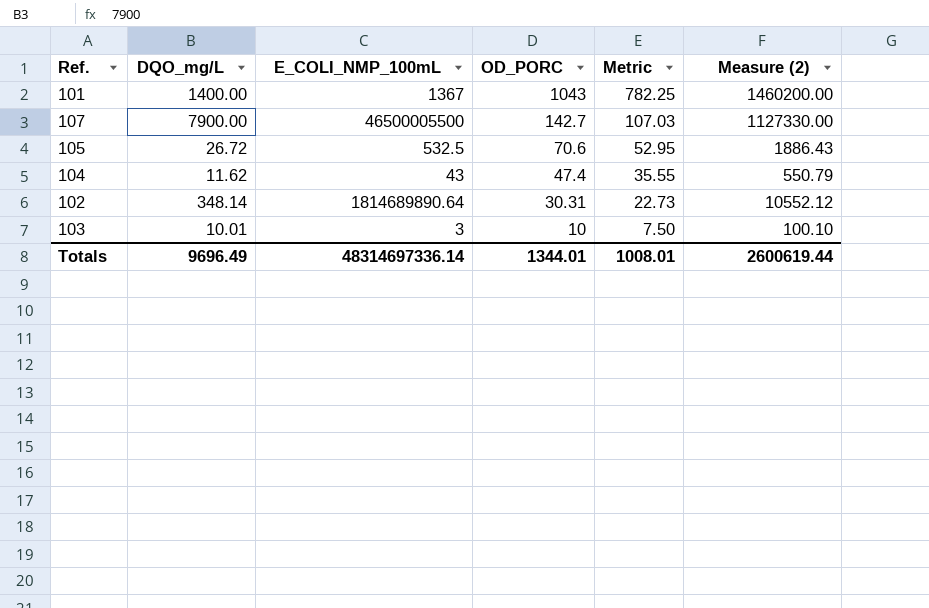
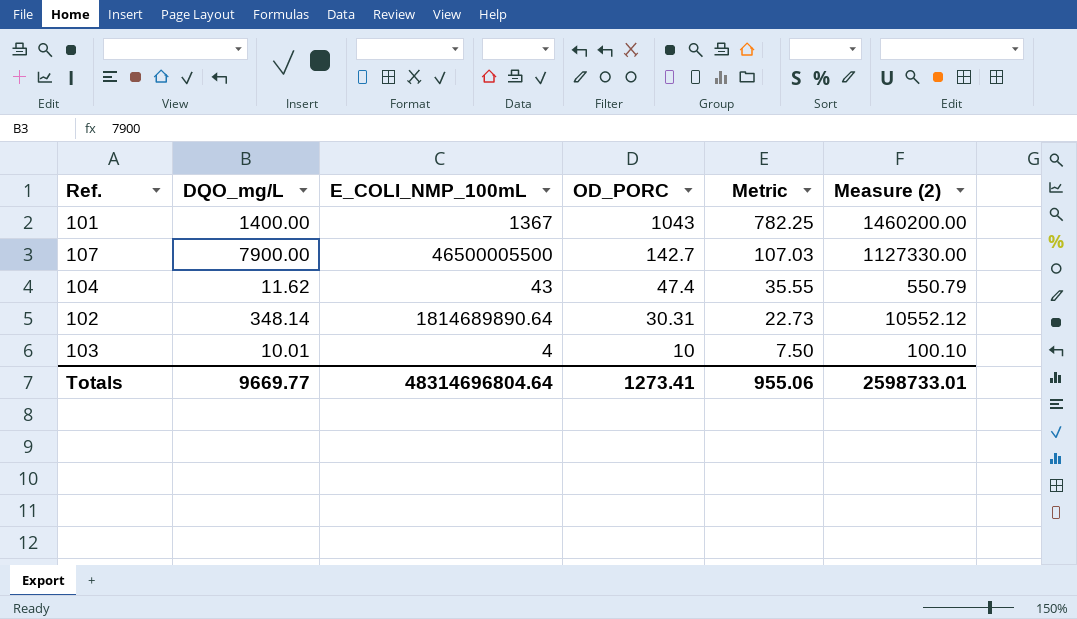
row 105: 26.72 | 532.5 | 70.6 | 52.95 | 1886.43 -> none
103 | E_COLI_NMP_100mL: 3 -> 4
Totals | DQO_mg/L: 9696.49 -> 9669.77
Totals | E_COLI_NMP_100mL: 48314697336.14 -> 48314696804.64
Totals | OD_PORC: 1344.01 -> 1273.41
Totals | Metric: 1008.01 -> 955.06
Totals | Measure (2): 2600619.44 -> 2598733.01

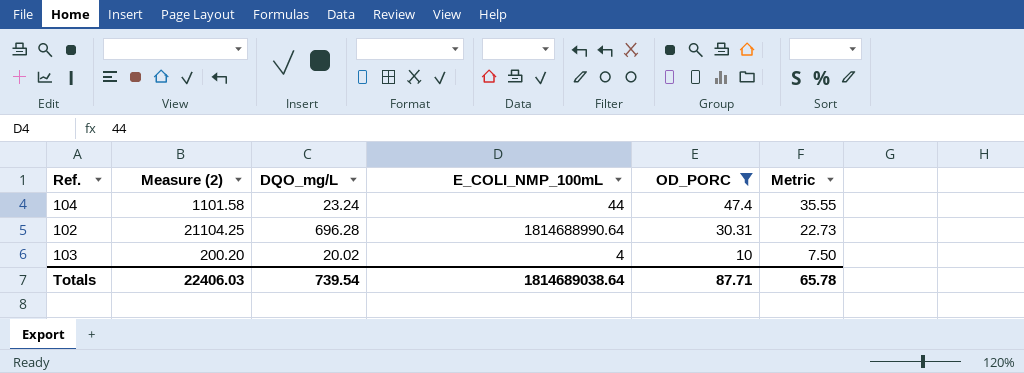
filter: none -> OD_PORC <= 47.4
column Measure (2) | position: 6 -> 2
104 | Measure (2): 550.79 -> 1101.58
104 | DQO_mg/L: 11.62 -> 23.24
104 | E_COLI_NMP_100mL: 43 -> 44
102 | Measure (2): 10552.12 -> 21104.25
102 | DQO_mg/L: 348.14 -> 696.28
102 | E_COLI_NMP_100mL: 1814689890.64 -> 1814688990.64
103 | Measure (2): 100.10 -> 200.20
103 | DQO_mg/L: 10.01 -> 20.02
Totals | Measure (2): 2598733.01 -> 22406.03
Totals | DQO_mg/L: 9669.77 -> 739.54
Totals | E_COLI_NMP_100mL: 48314696804.64 -> 1814689038.64
Totals | OD_PORC: 1273.41 -> 87.71
Totals | Metric: 955.06 -> 65.78

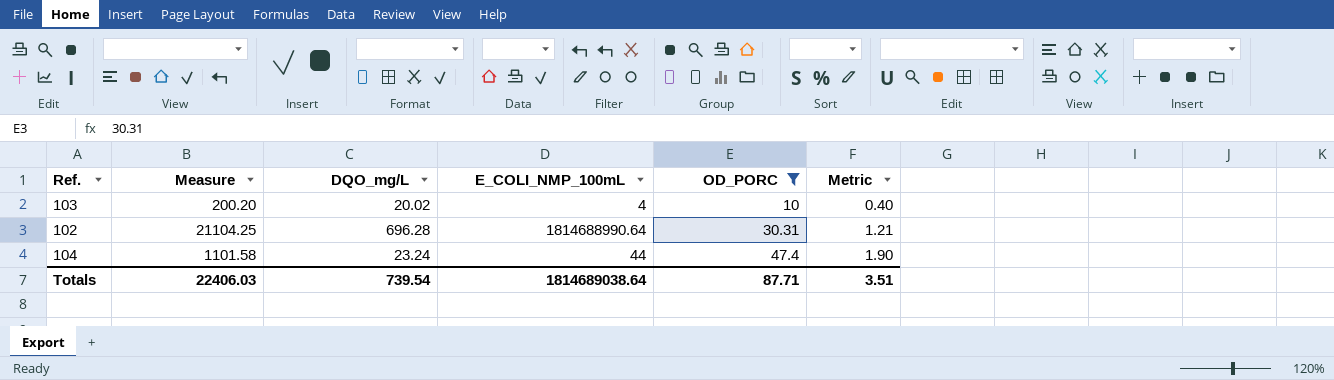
row order: OD_PORC descending -> OD_PORC ascending
column name: Measure (2) -> Measure
column Metric | formula: [OD_PORC] * 0.75 -> [OD_PORC] * 0.04
Totals | Metric: 65.78 -> 3.51

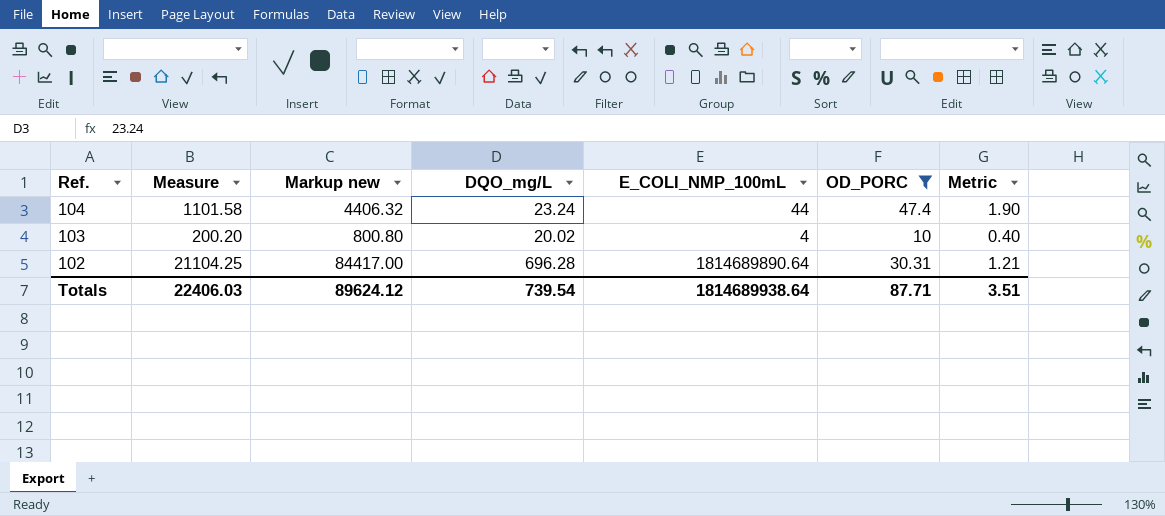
row order: OD_PORC ascending -> Ref. descending
column Markup new | formula: none -> [Measure] * 4
102 | E_COLI_NMP_100mL: 1814688990.64 -> 1814689890.64
Totals | E_COLI_NMP_100mL: 1814689038.64 -> 1814689938.64

